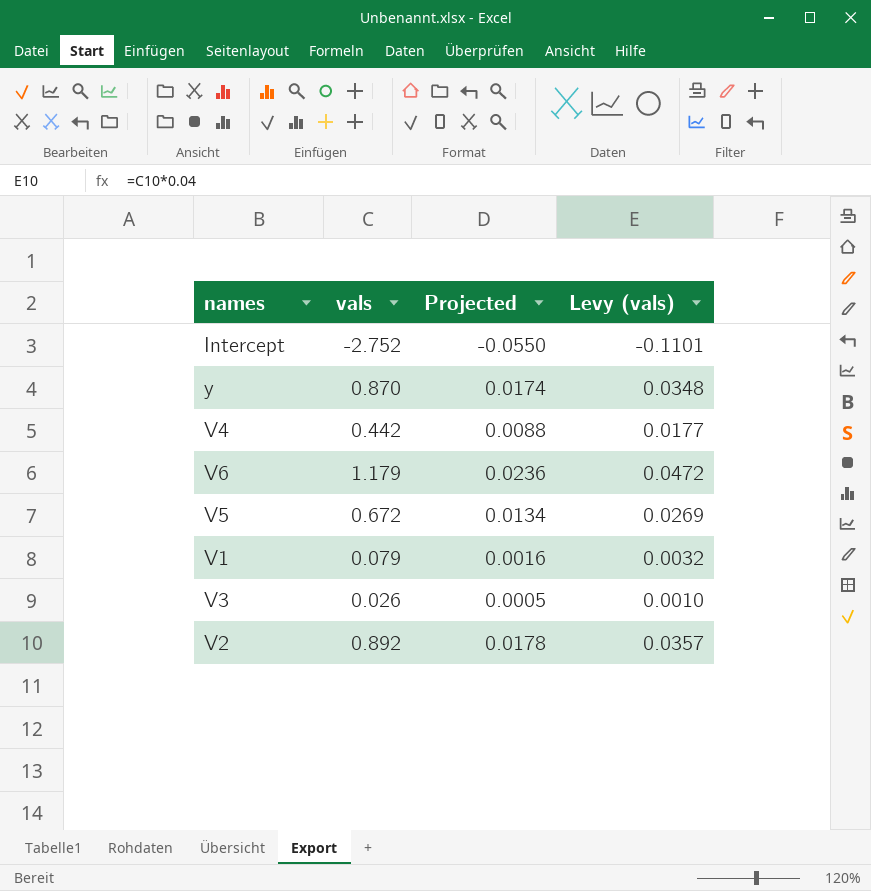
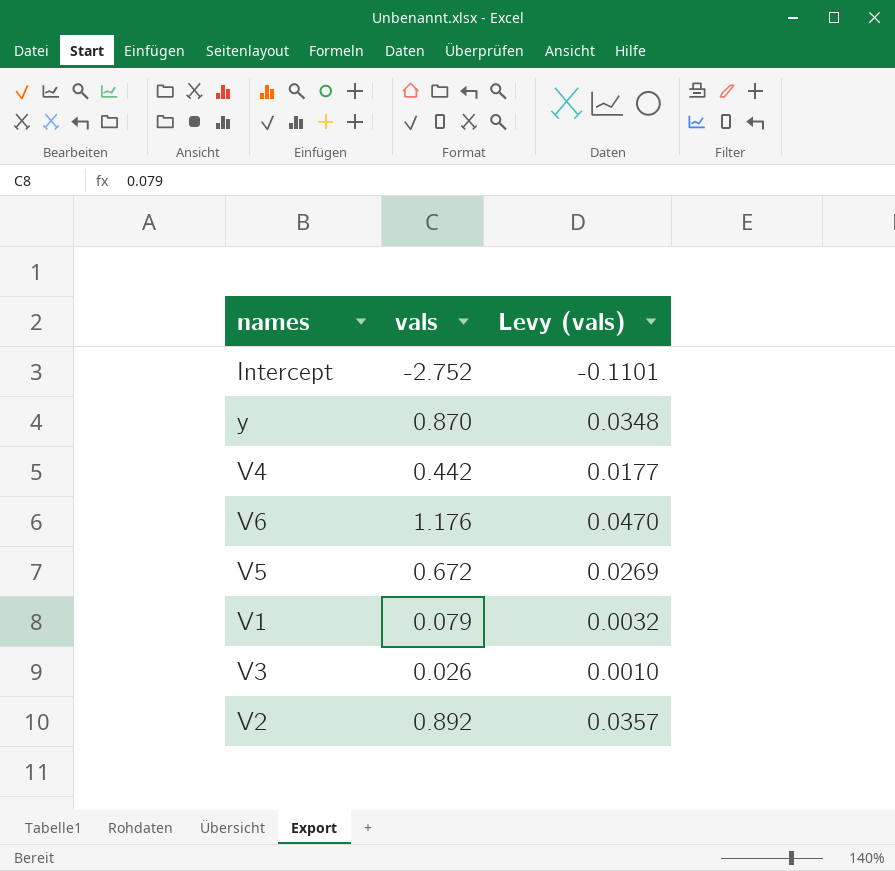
column Projected | formula: [vals] * 0.02 -> none
V6 | vals: 1.179 -> 1.176
V6 | Levy (vals): 0.0472 -> 0.0470

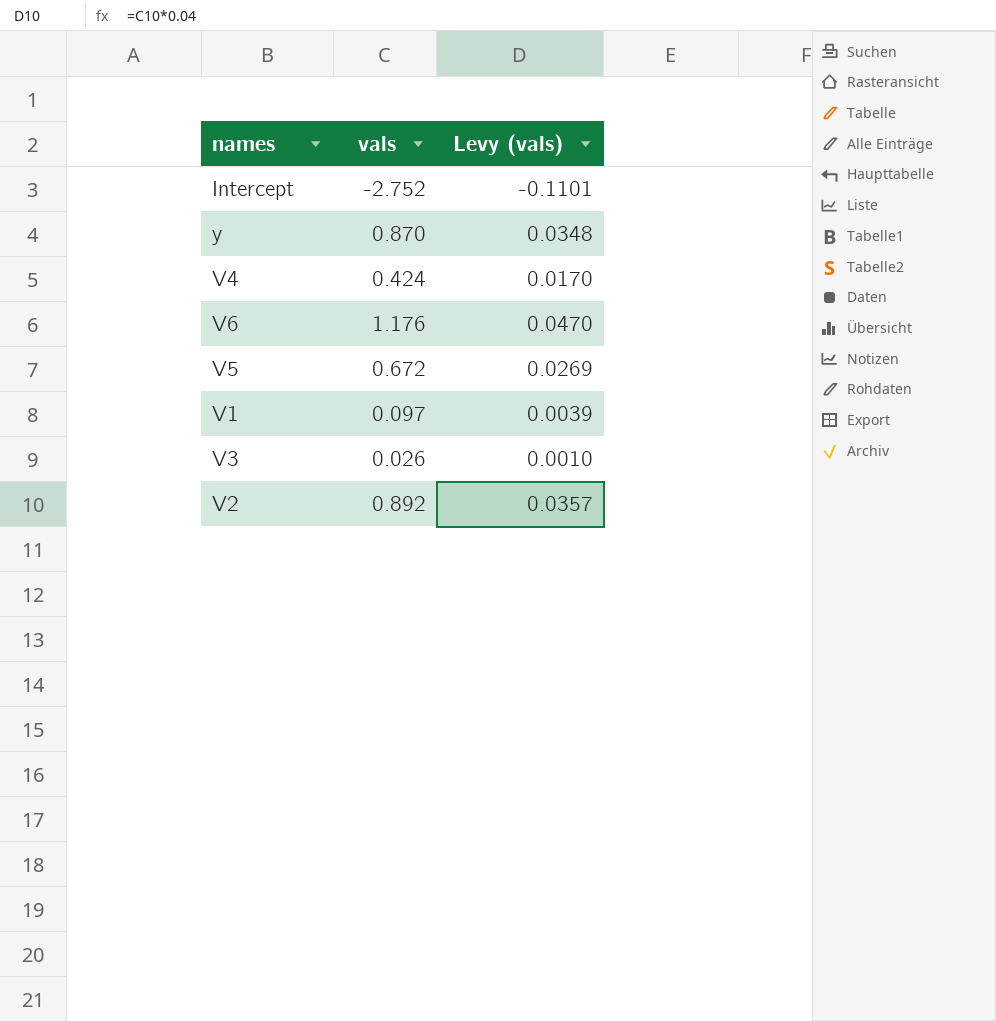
V4 | vals: 0.442 -> 0.424
V4 | Levy (vals): 0.0177 -> 0.0170
V1 | vals: 0.079 -> 0.097
V1 | Levy (vals): 0.0032 -> 0.0039

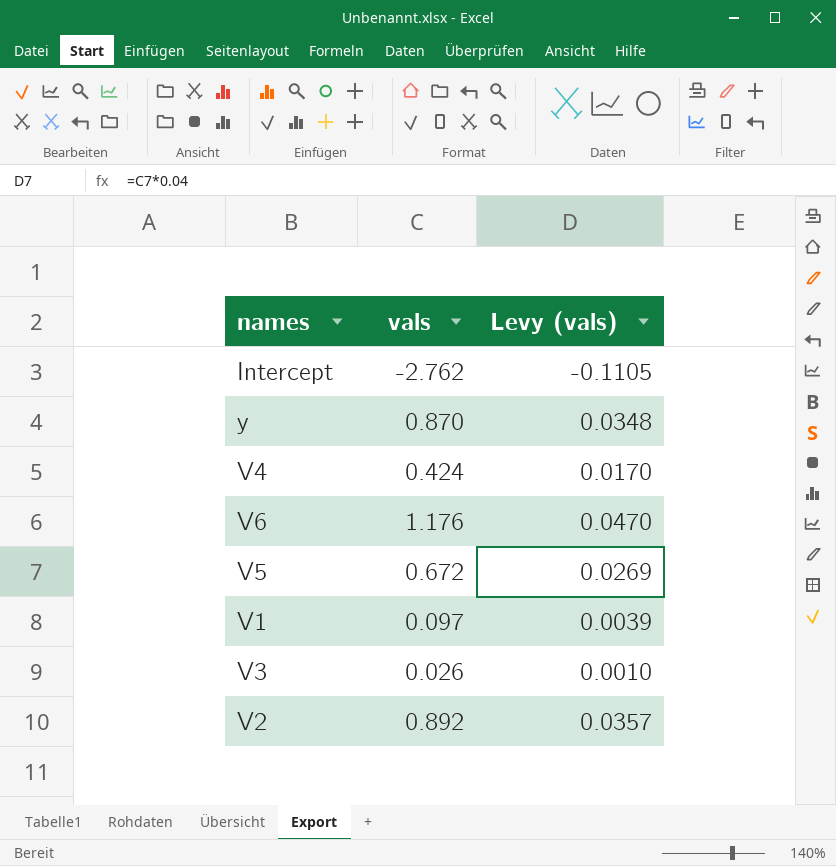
Intercept | vals: -2.752 -> -2.762
Intercept | Levy (vals): -0.1101 -> -0.1105

